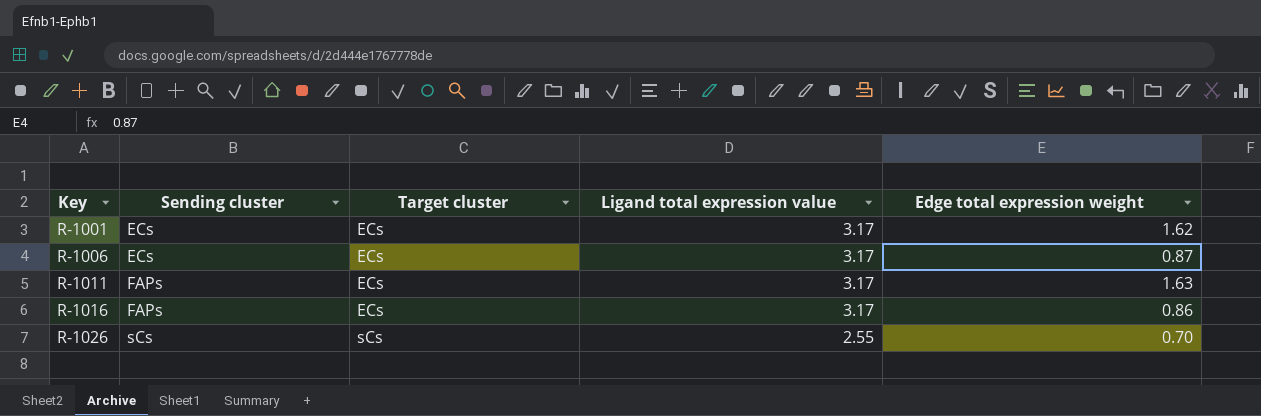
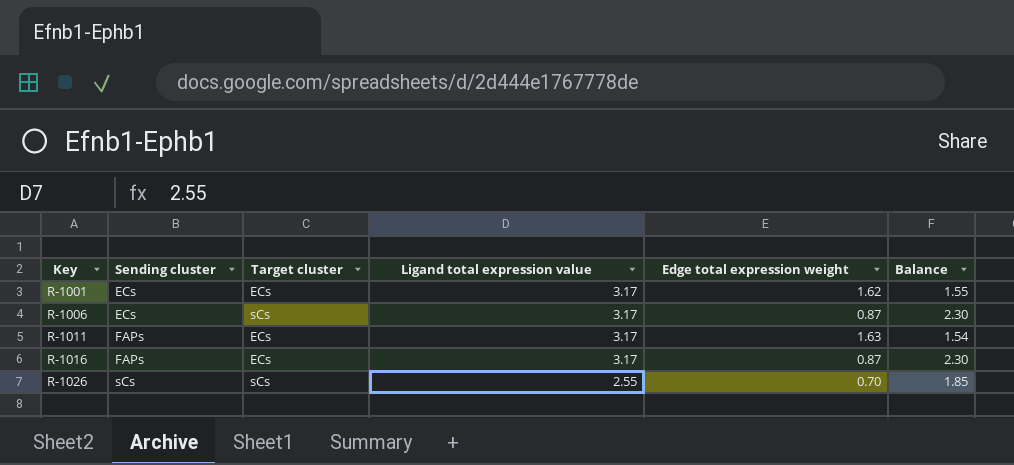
column Balance | formula: none -> [Ligand total expression value] - [Edge total expression weight]
R-1006 | Target cluster: ECs -> sCs
R-1016 | Edge total expression weight: 0.86 -> 0.87

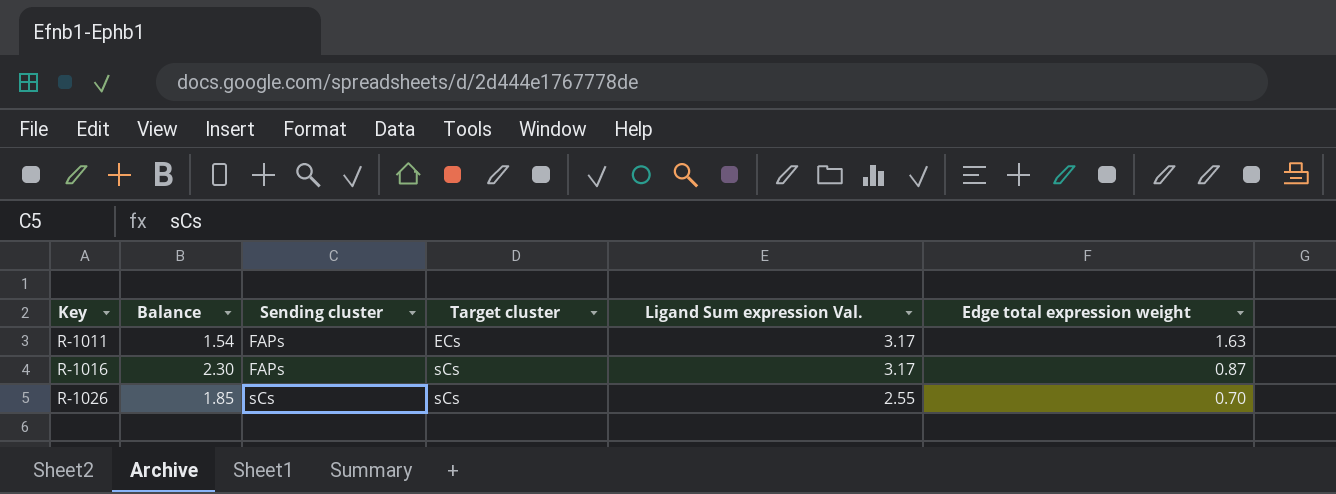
column Balance | position: 6 -> 2
column name: Ligand total expression value -> Ligand Sum expression Val.
row R-1001: ECs | ECs | 3.17 | 1.62 | 1.55 -> none
row R-1006: ECs | sCs | 3.17 | 0.87 | 2.30 -> none
R-1016 | Target cluster: ECs -> sCs

